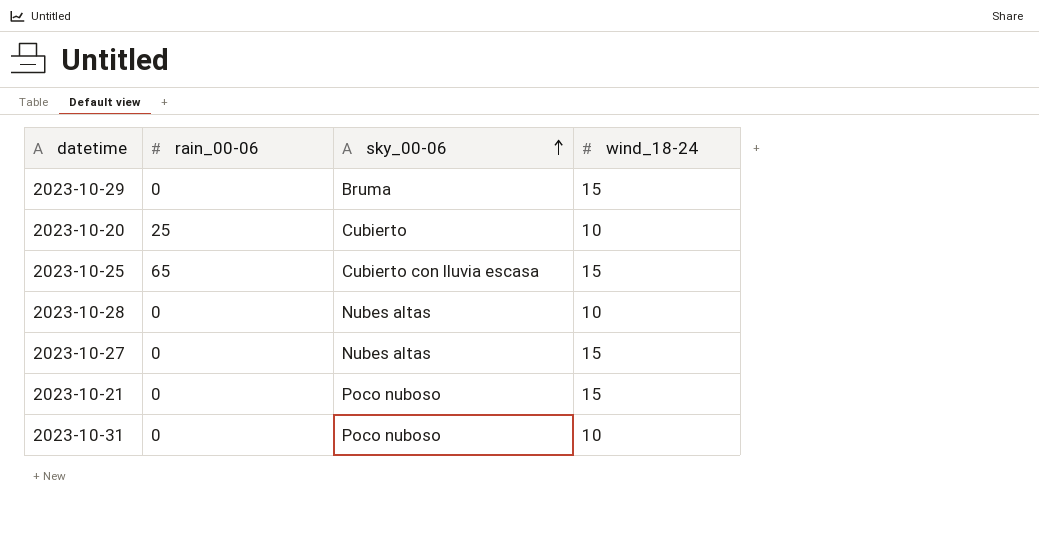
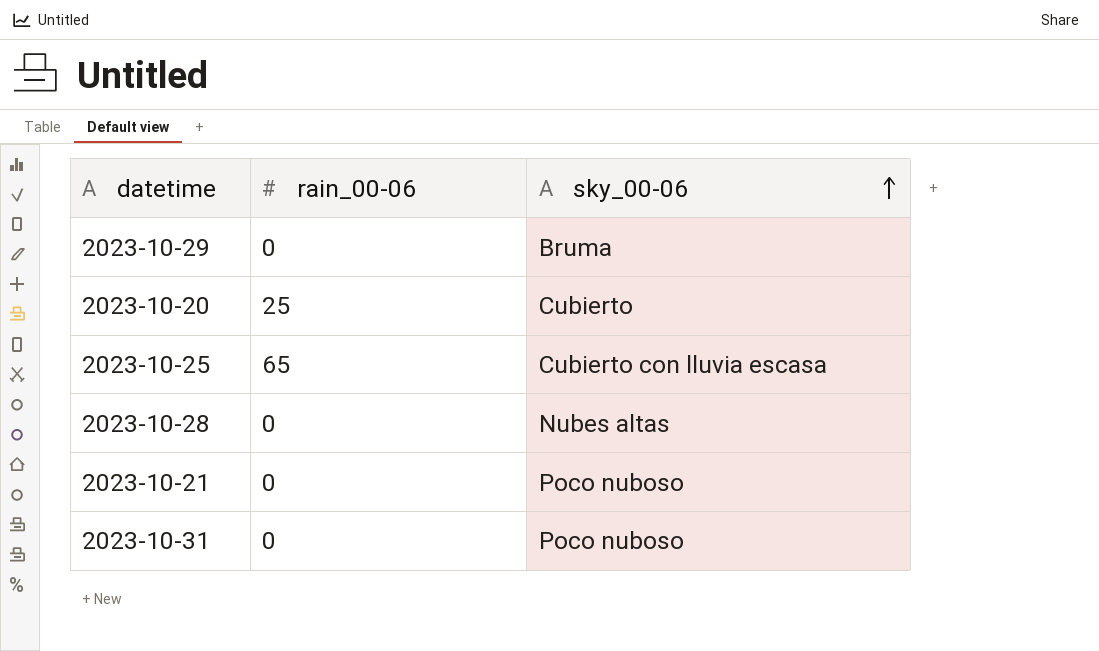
column wind_18-24 | position: 4 -> none
row 2023-10-27: 0 | Nubes altas | 15 -> none

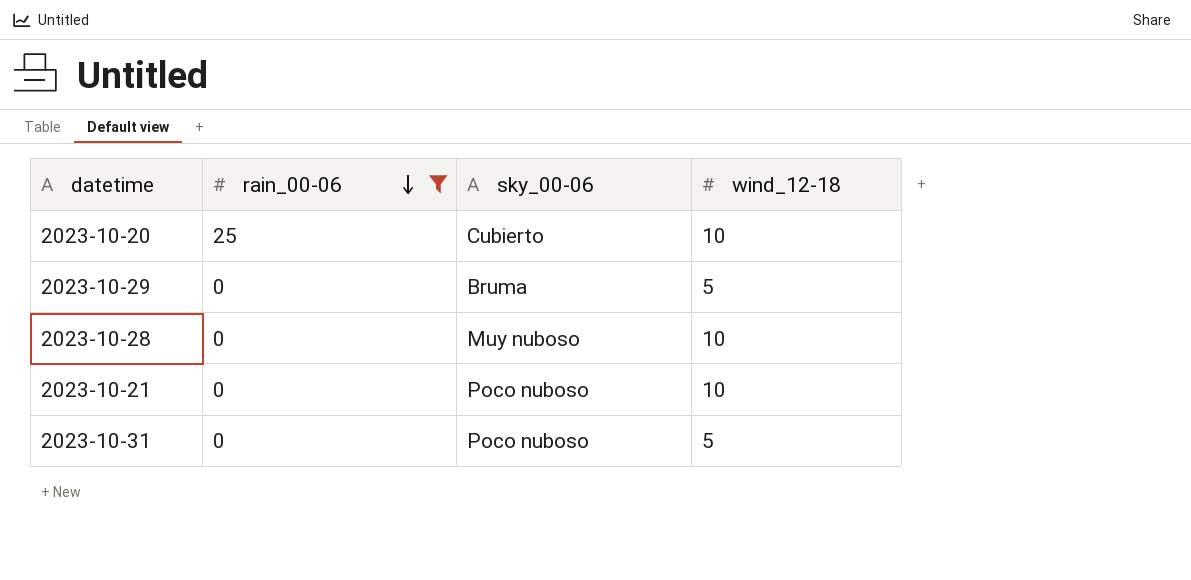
filter: none -> rain_00-06 != 65
row order: sky_00-06 ascending -> rain_00-06 descending
column wind_12-18 | position: none -> 4
2023-10-28 | sky_00-06: Nubes altas -> Muy nuboso

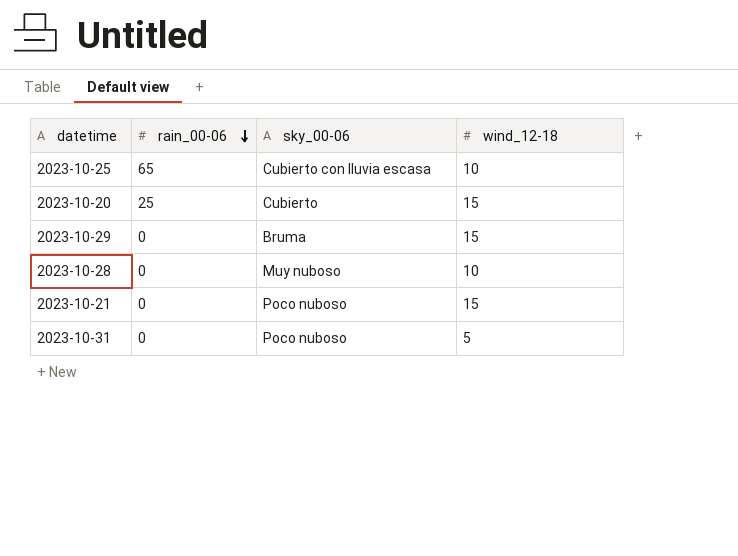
filter: rain_00-06 != 65 -> none
2023-10-20 | wind_12-18: 10 -> 15
2023-10-29 | wind_12-18: 5 -> 15
2023-10-21 | wind_12-18: 10 -> 15

